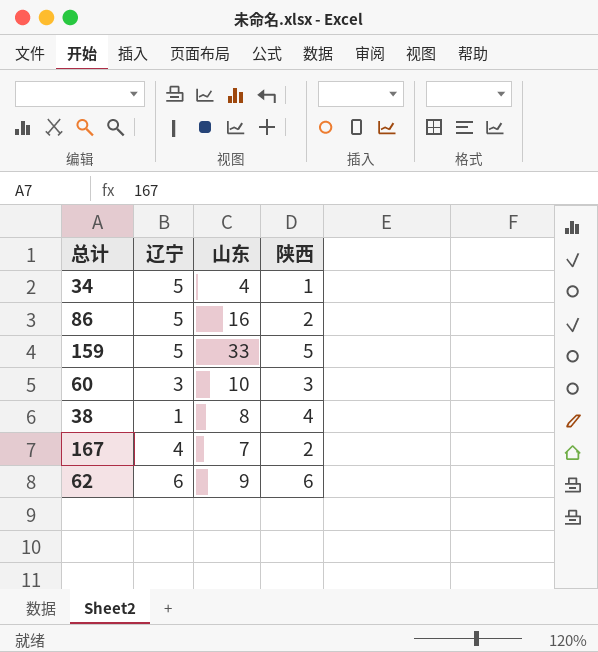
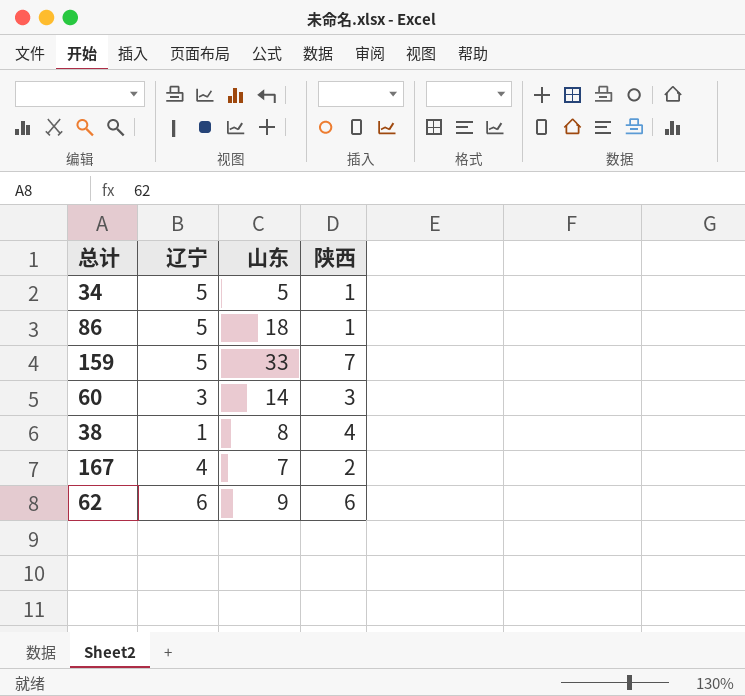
34 | 山东: 4 -> 5
86 | 山东: 16 -> 18
86 | 陕西: 2 -> 1
159 | 陕西: 5 -> 7
60 | 山东: 10 -> 14

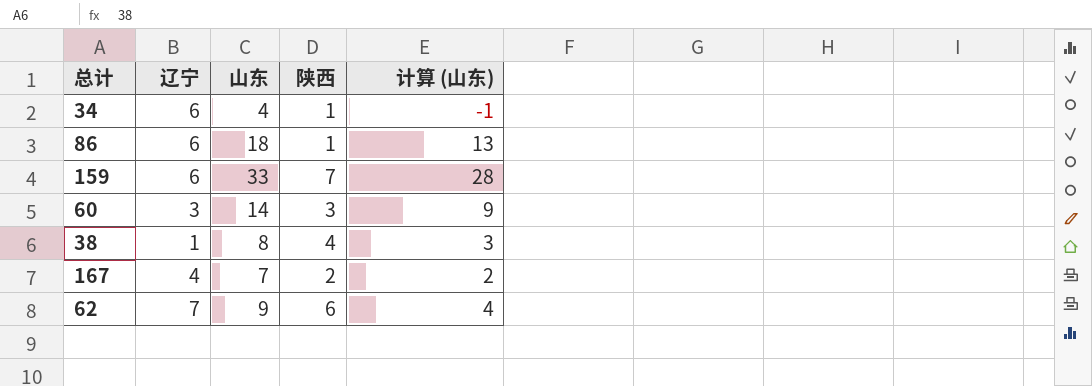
column 计算 (山东) | formula: none -> [山东] - 5
34 | 辽宁: 5 -> 6
34 | 山东: 5 -> 4
86 | 辽宁: 5 -> 6
159 | 辽宁: 5 -> 6
62 | 辽宁: 6 -> 7

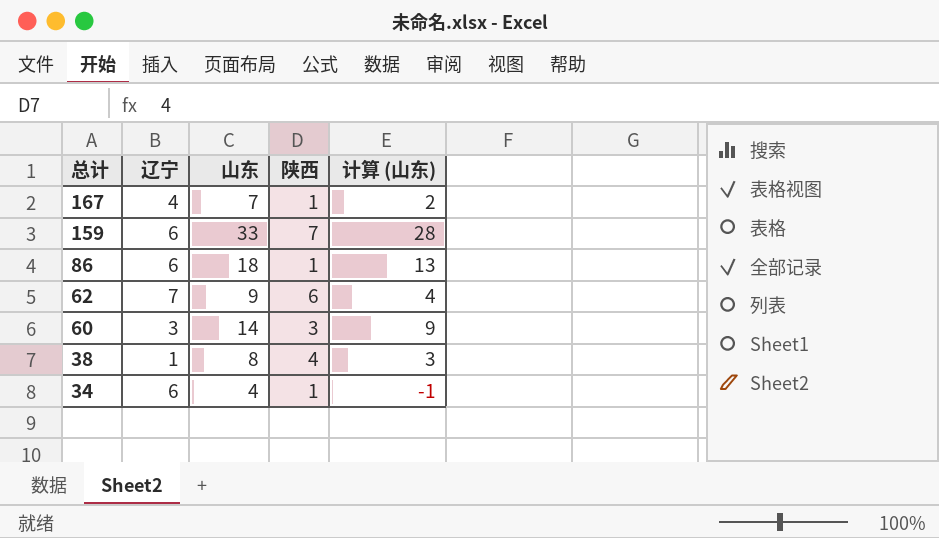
row order: none -> 总计 descending
167 | 陕西: 2 -> 1

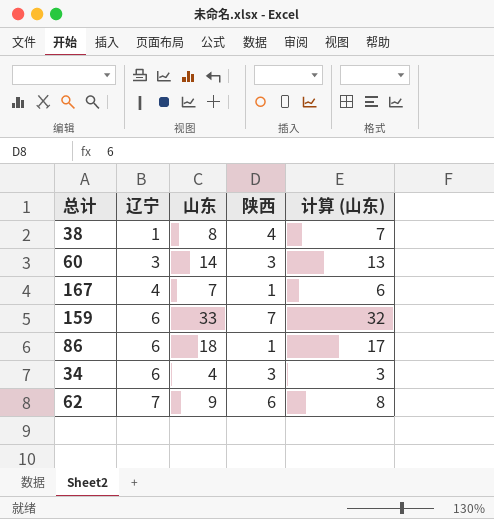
row order: 总计 descending -> 辽宁 ascending
column 计算 (山东) | formula: [山东] - 5 -> [山东] - 1
34 | 陕西: 1 -> 3

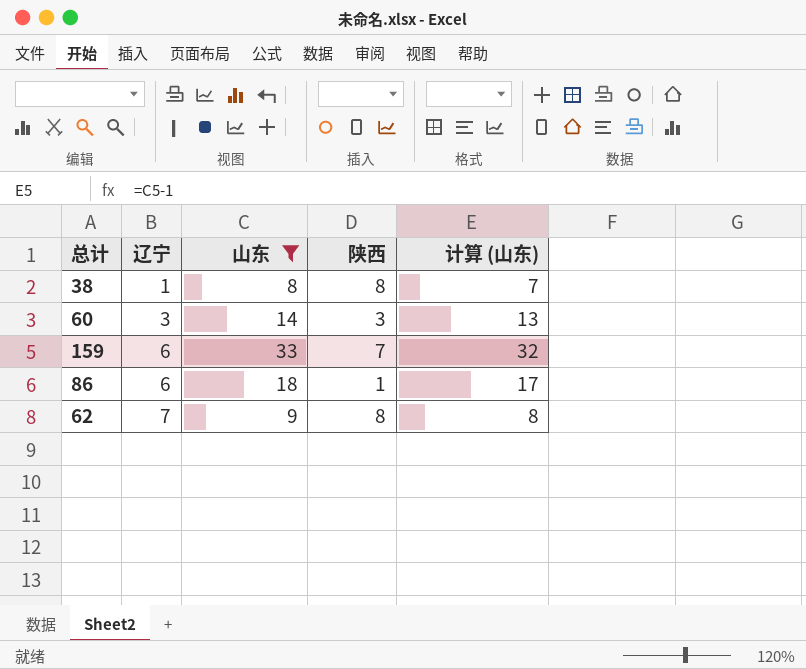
filter: none -> 山东 >= 8
38 | 陕西: 4 -> 8
62 | 陕西: 6 -> 8

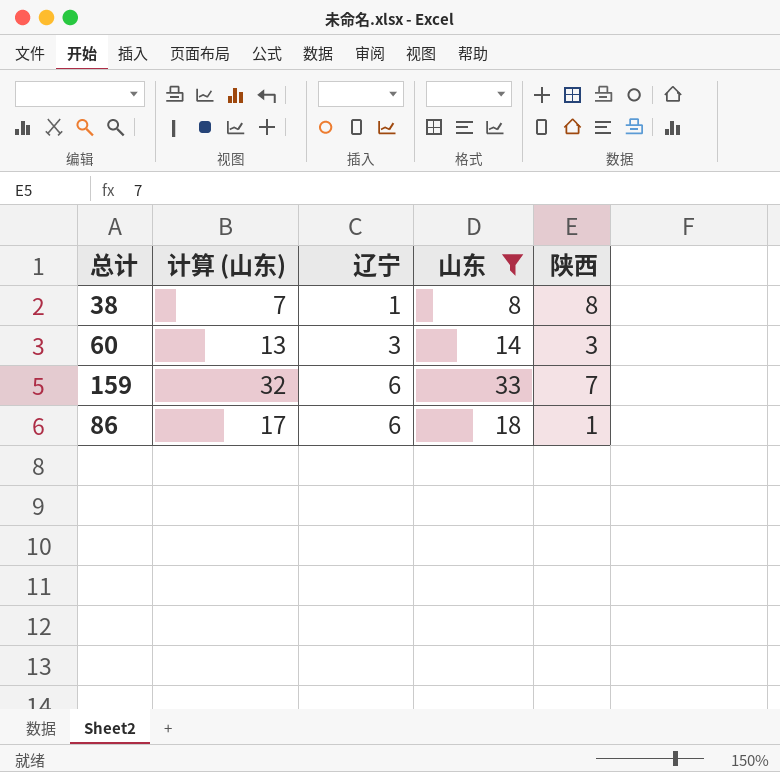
column 计算 (山东) | position: 5 -> 2
row 62: 7 | 9 | 8 | 8 -> none

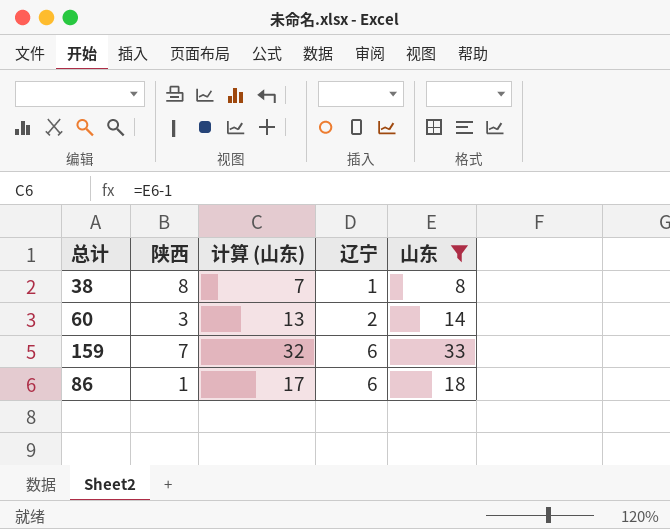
column 陕西 | position: 5 -> 2
60 | 辽宁: 3 -> 2

